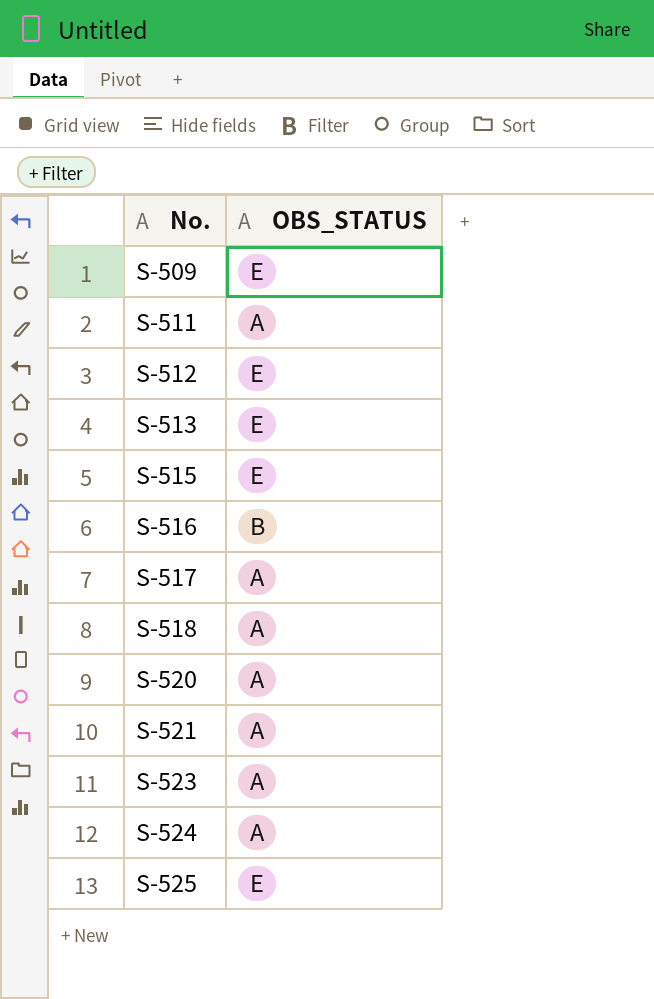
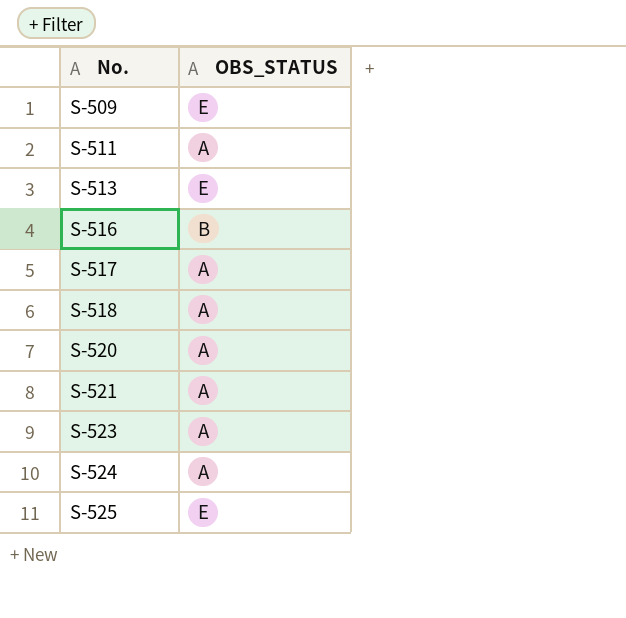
row S-512: E -> none
row S-515: E -> none

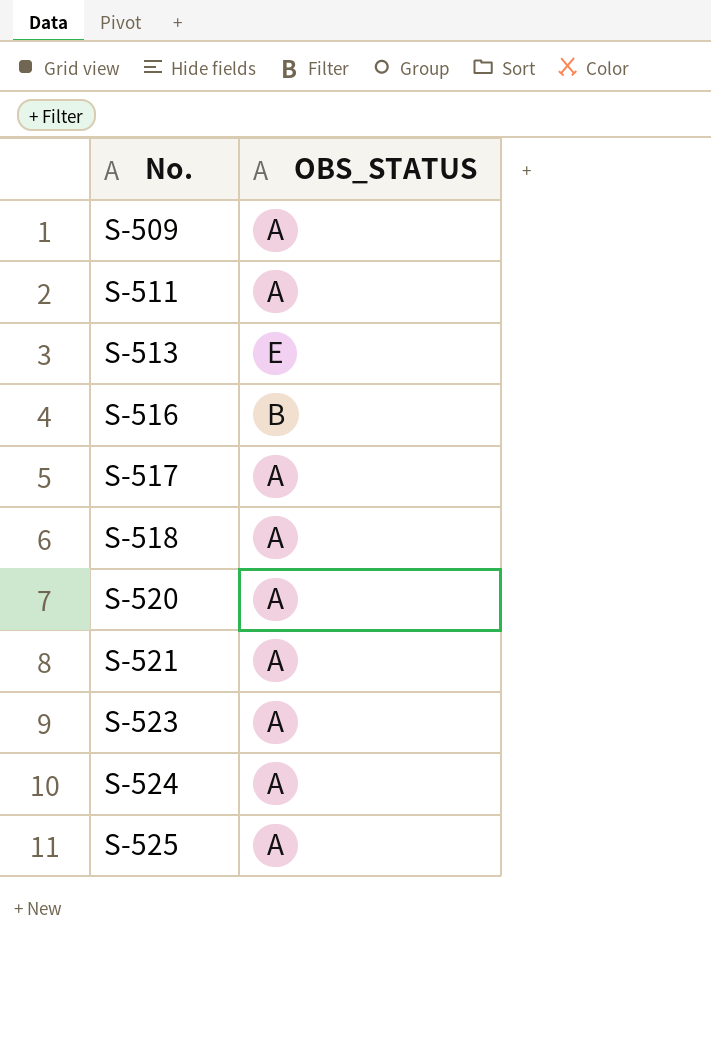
S-509 | OBS_STATUS: E -> A
S-525 | OBS_STATUS: E -> A

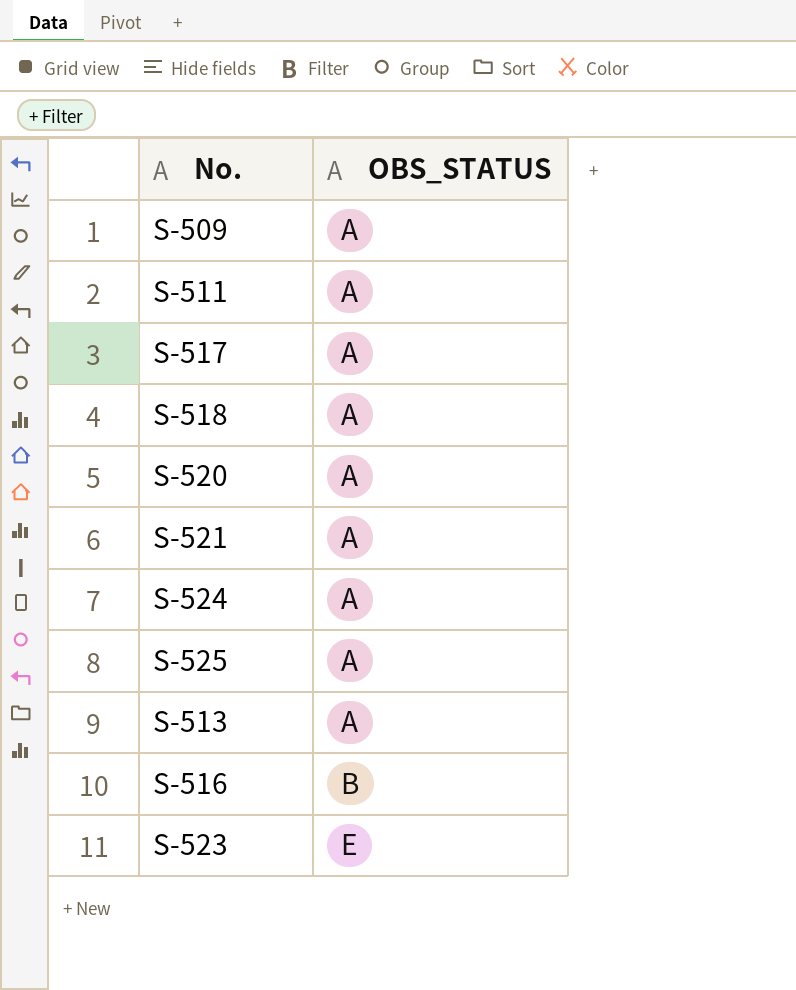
row order: No. ascending -> OBS_STATUS ascending
S-513 | OBS_STATUS: E -> A
S-523 | OBS_STATUS: A -> E

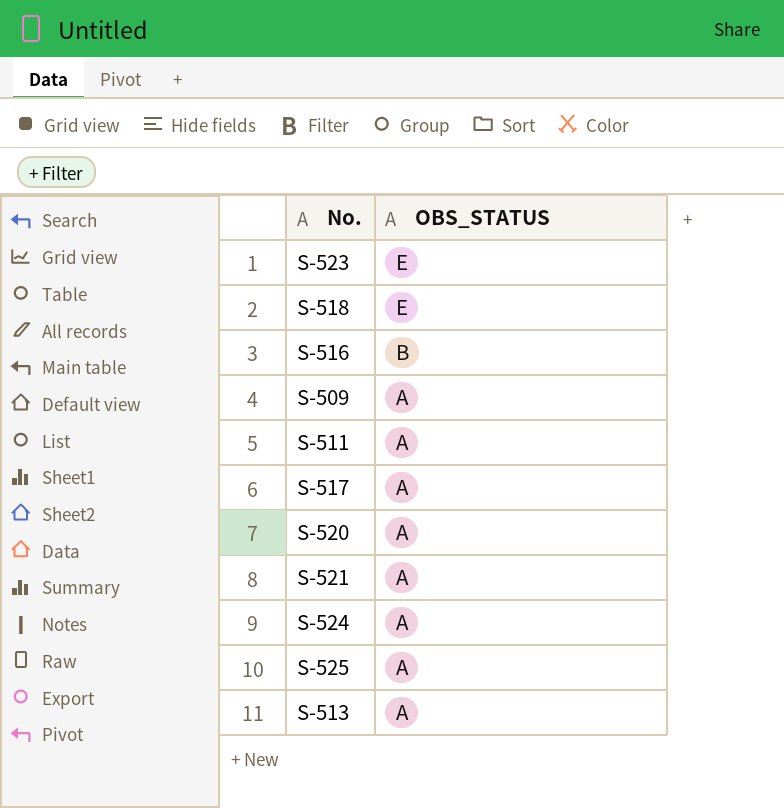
row order: OBS_STATUS ascending -> OBS_STATUS descending
S-518 | OBS_STATUS: A -> E

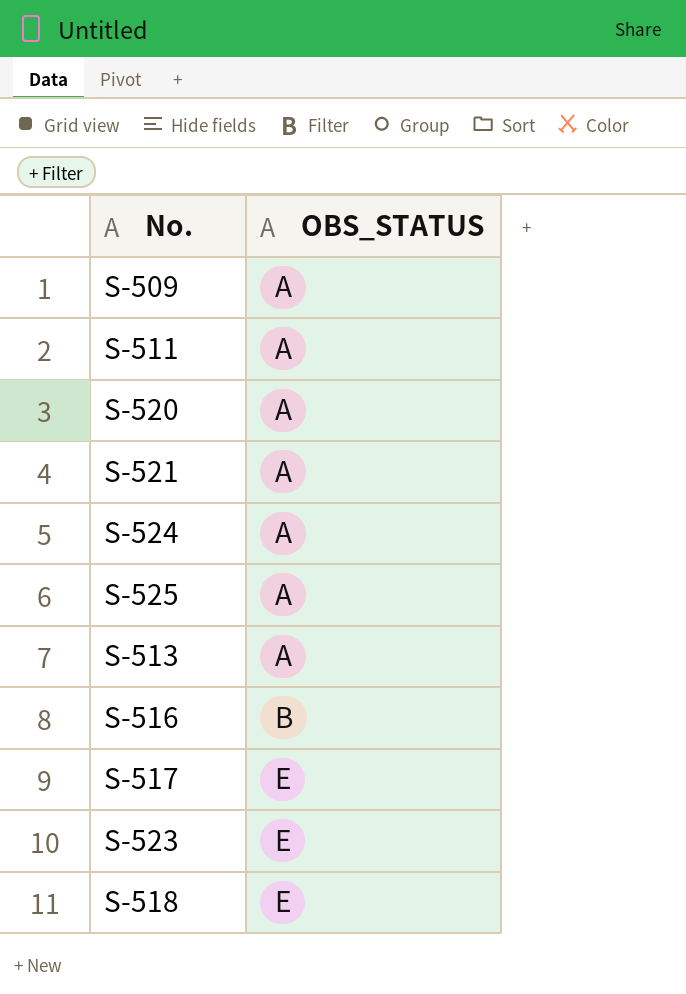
row order: OBS_STATUS descending -> OBS_STATUS ascending
S-517 | OBS_STATUS: A -> E

